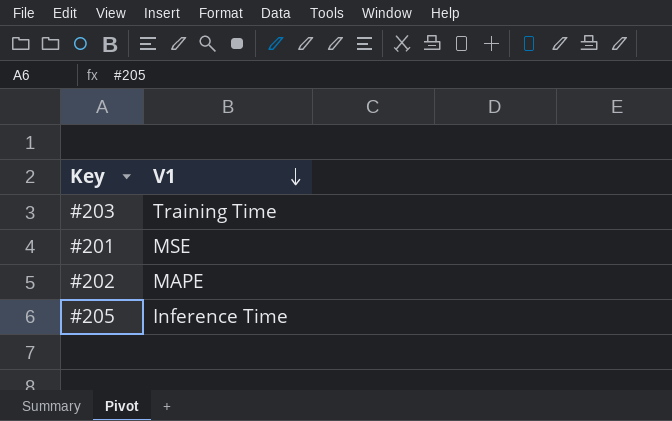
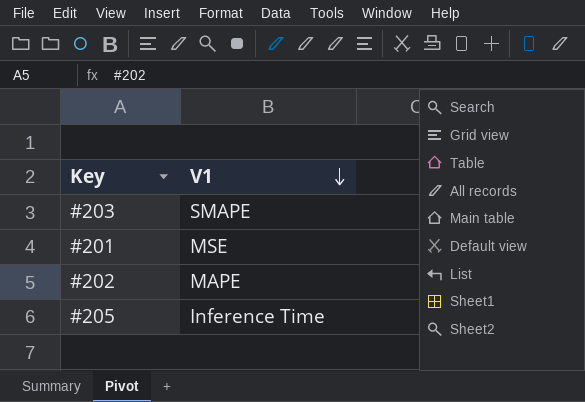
#203 | V1: Training Time -> SMAPE

